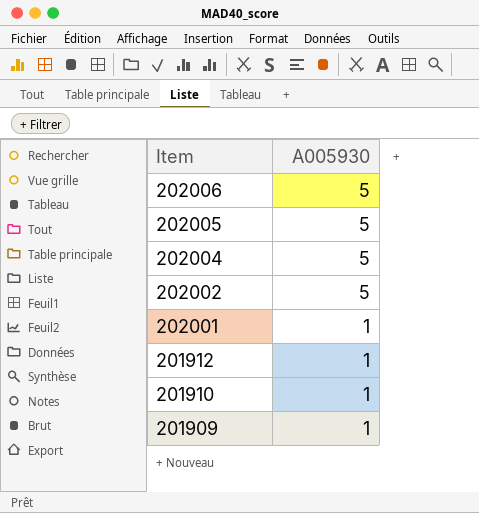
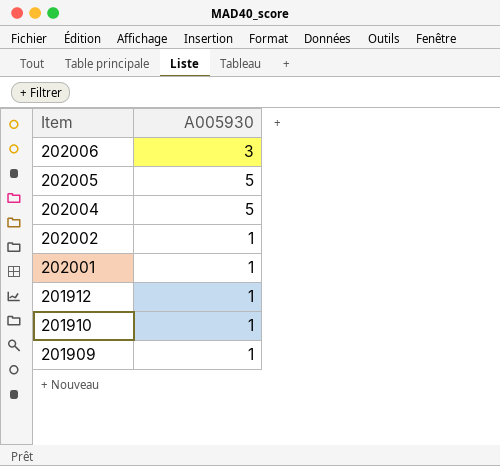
202006 | A005930: 5 -> 3
202002 | A005930: 5 -> 1

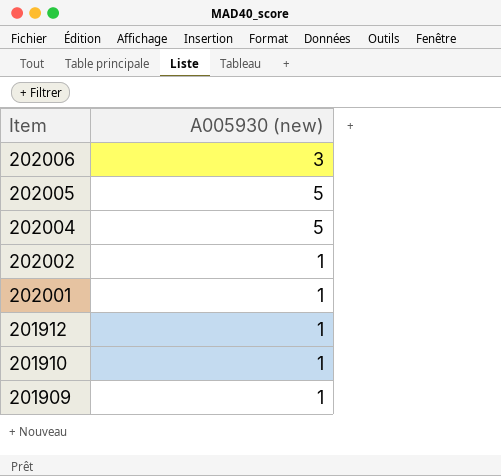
column name: A005930 -> A005930 (new)

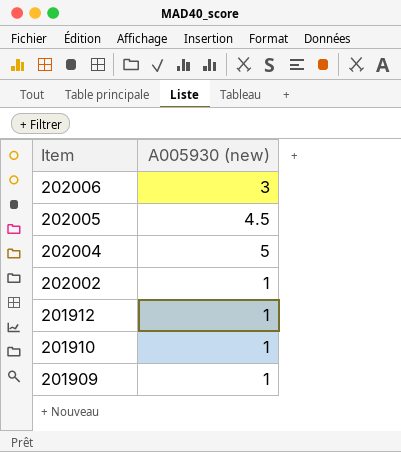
row 202001: 1 -> none
202005 | A005930 (new): 5 -> 4.5

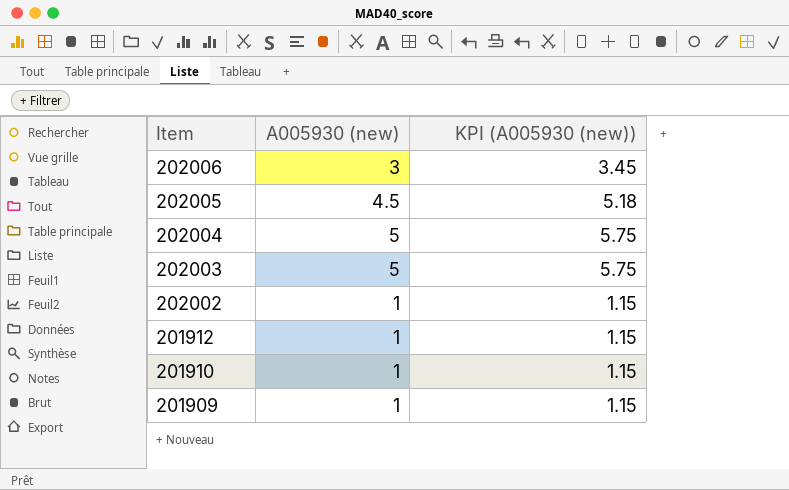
column KPI (A005930 (new)) | formula: none -> [A005930 (new)] * 1.15
row 202003: none -> 5 | 5.75

